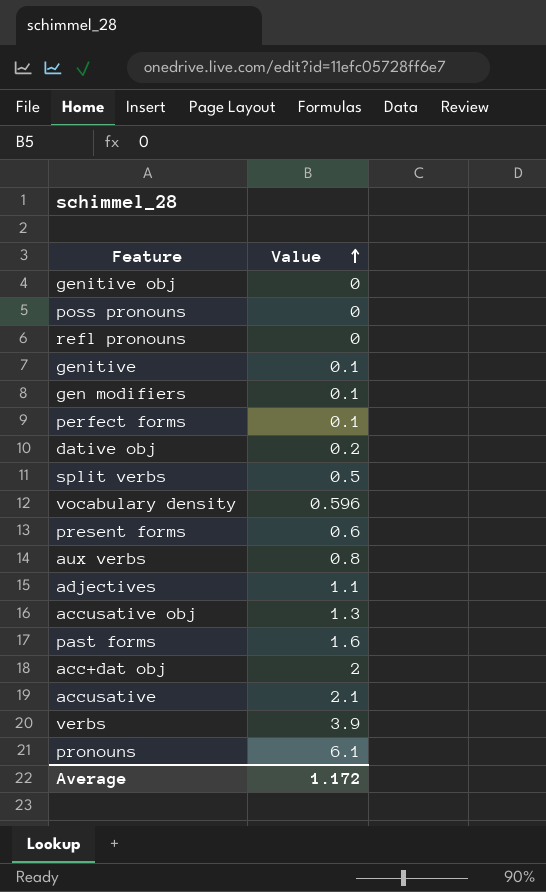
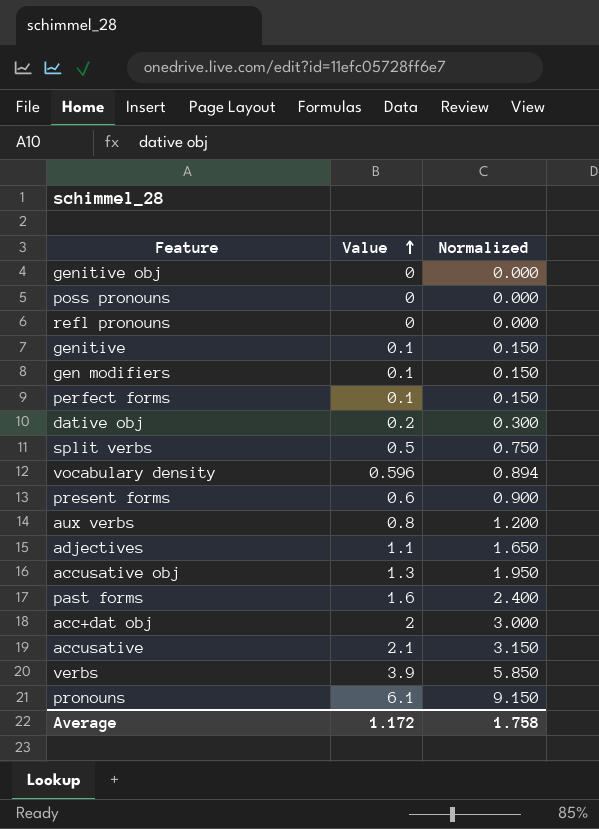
column Normalized | formula: none -> [Value] * 1.5

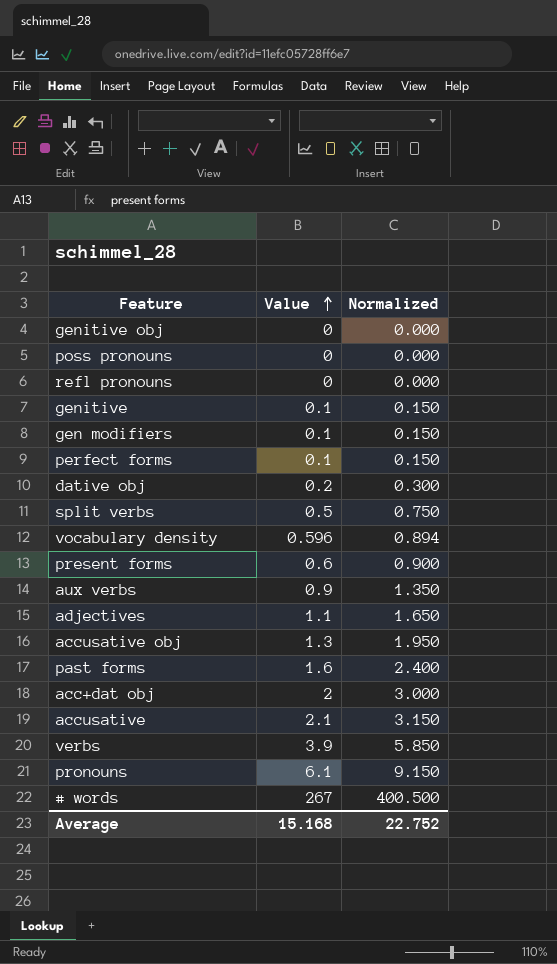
aux verbs | Value: 0.8 -> 0.9
aux verbs | Normalized: 1.200 -> 1.350
row # words: none -> 267 | 400.500
Average | Value: 1.172 -> 15.168
Average | Normalized: 1.758 -> 22.752

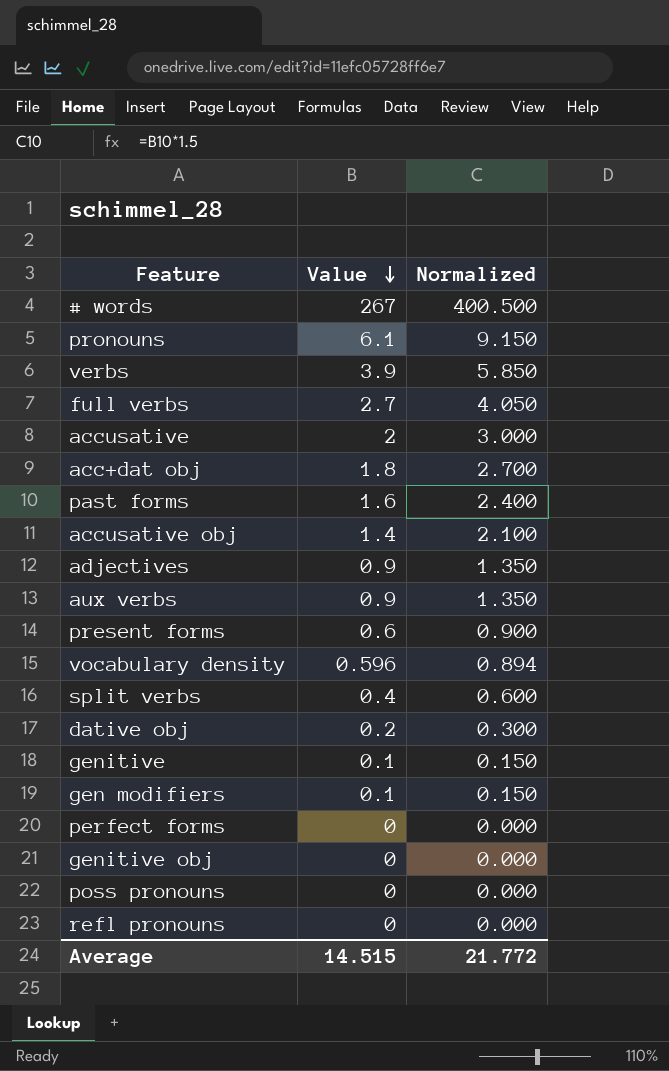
row order: Value ascending -> Value descending
row full verbs: none -> 2.7 | 4.050
accusative | Value: 2.1 -> 2
accusative | Normalized: 3.150 -> 3.000
acc+dat obj | Value: 2 -> 1.8
acc+dat obj | Normalized: 3.000 -> 2.700
accusative obj | Value: 1.3 -> 1.4
accusative obj | Normalized: 1.950 -> 2.100
adjectives | Value: 1.1 -> 0.9
adjectives | Normalized: 1.650 -> 1.350
split verbs | Value: 0.5 -> 0.4
split verbs | Normalized: 0.750 -> 0.600
perfect forms | Value: 0.1 -> 0
perfect forms | Normalized: 0.150 -> 0.000
Average | Value: 15.168 -> 14.515
Average | Normalized: 22.752 -> 21.772

